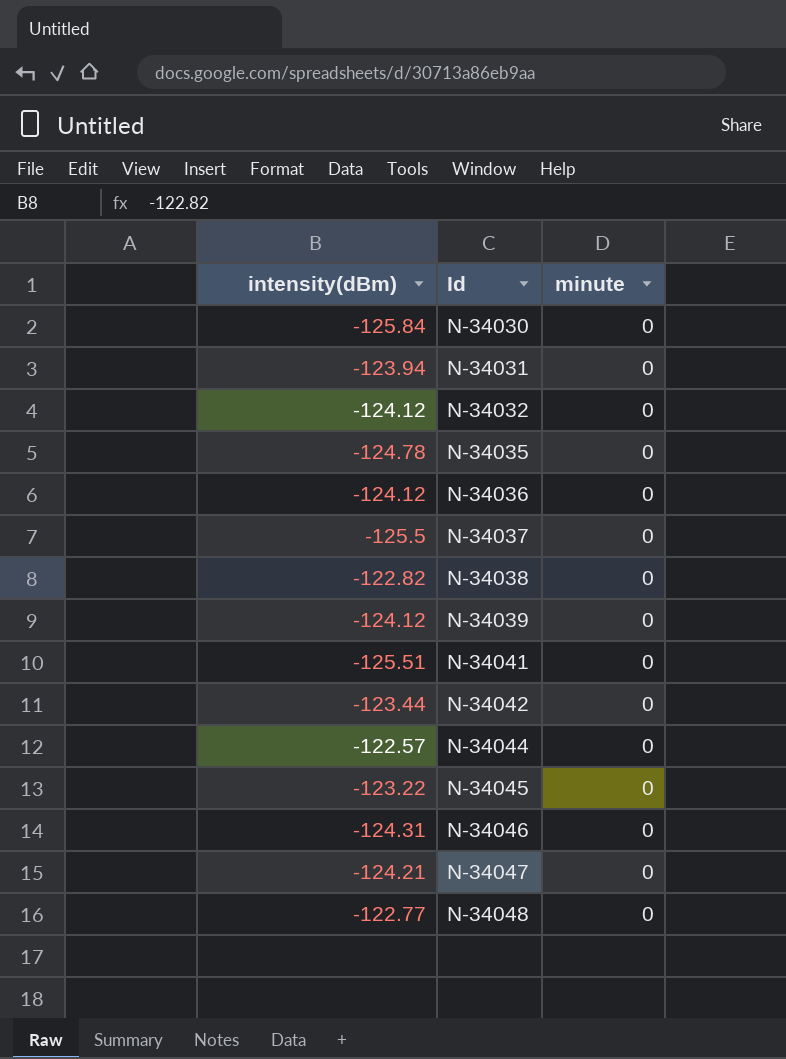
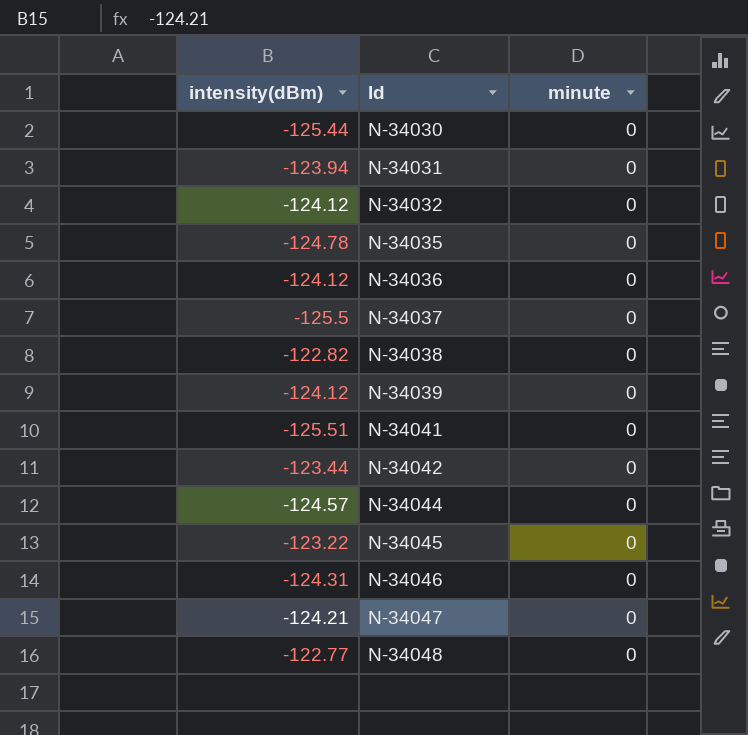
N-34030 | intensity(dBm): -125.84 -> -125.44
N-34044 | intensity(dBm): -122.57 -> -124.57

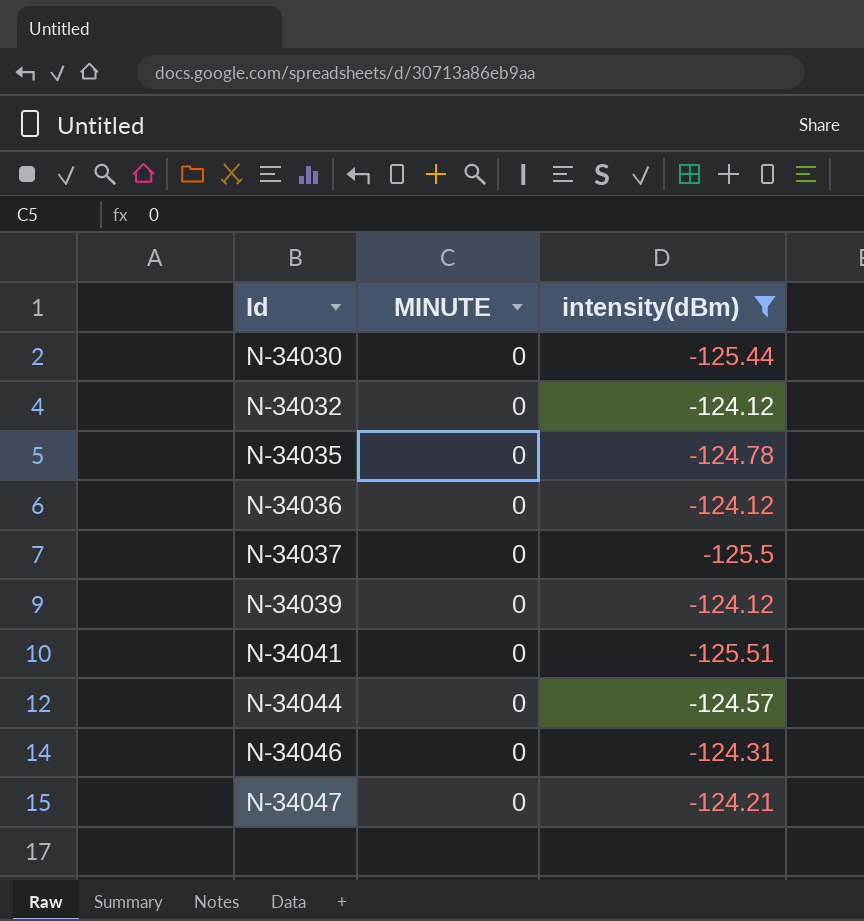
filter: none -> intensity(dBm) <= -124.12
column name: minute -> MINUTE
column intensity(dBm) | position: 1 -> 3

